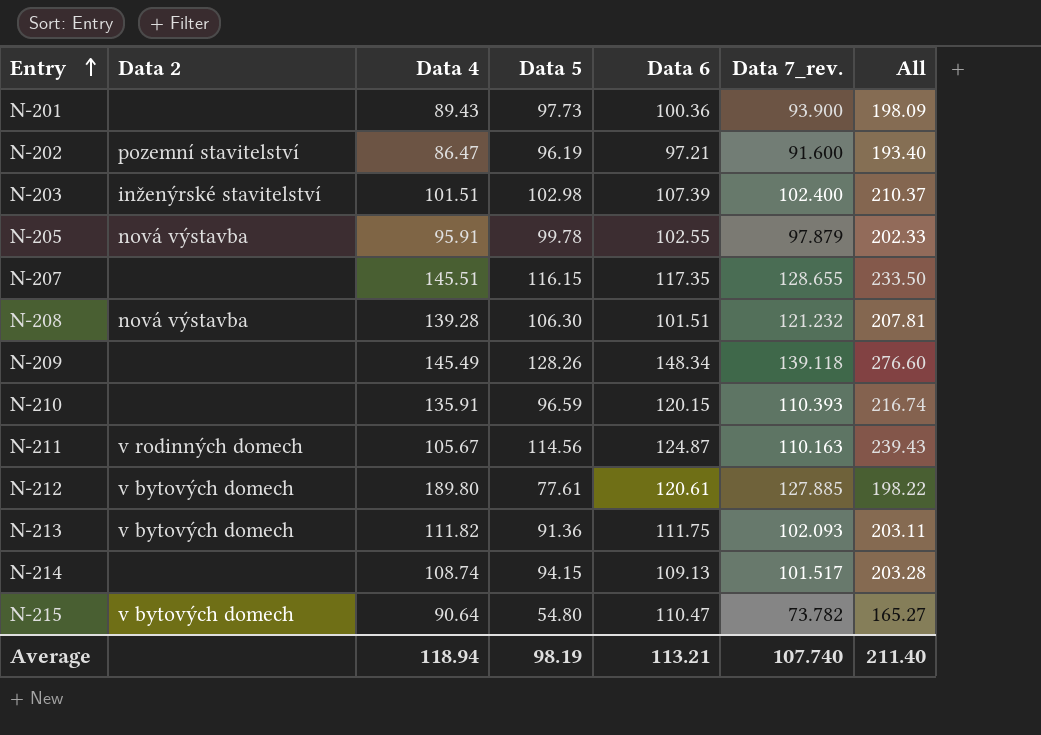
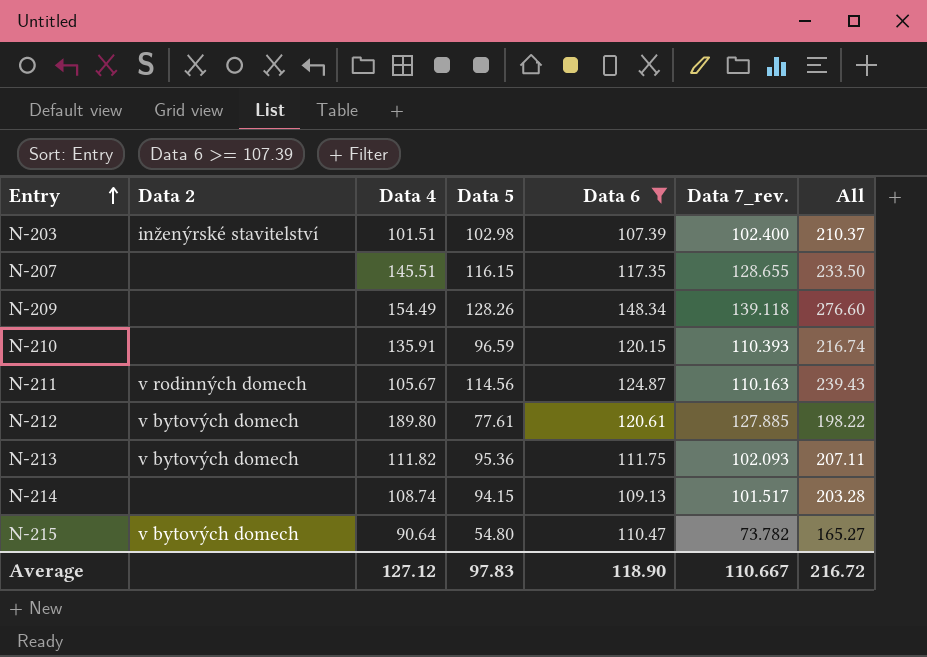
filter: none -> Data 6 >= 107.39
N-209 | Data 4: 145.49 -> 154.49
N-213 | Data 5: 91.36 -> 95.36
N-213 | All: 203.11 -> 207.11
Average | Data 4: 118.94 -> 127.12
Average | Data 5: 98.19 -> 97.83
Average | Data 6: 113.21 -> 118.90
Average | Data 7_rev.: 107.740 -> 110.667
Average | All: 211.40 -> 216.72

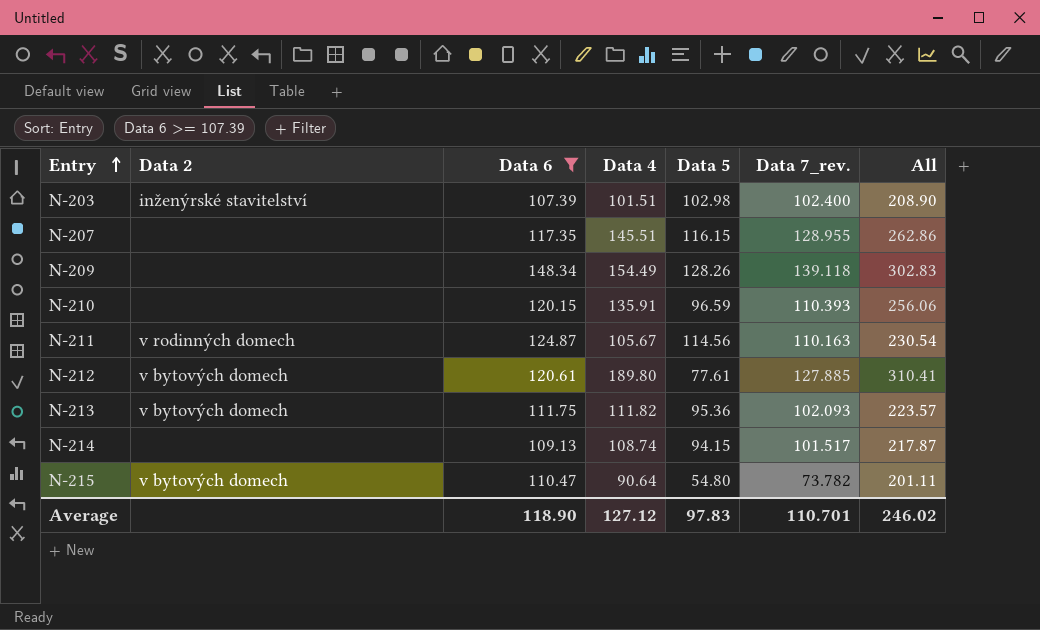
column Data 6 | position: 5 -> 3
column All | formula: [Data 5] + [Data 6] -> [Data 6] + [Data 4]
N-207 | Data 7_rev.: 128.655 -> 128.955
Average | Data 7_rev.: 110.667 -> 110.701
Average | All: 216.72 -> 246.02

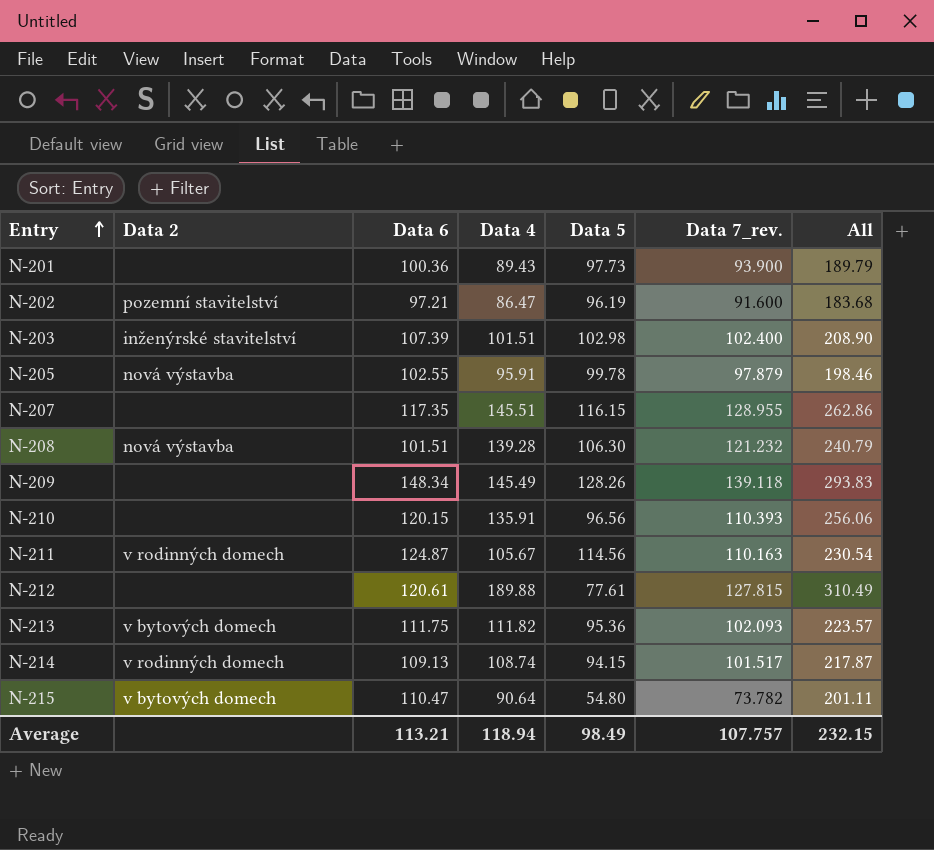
filter: Data 6 >= 107.39 -> none
N-209 | Data 4: 154.49 -> 145.49
N-209 | All: 302.83 -> 293.83
N-210 | Data 5: 96.59 -> 96.56
N-212 | Data 2: v bytových domech -> none
N-212 | Data 4: 189.80 -> 189.88
N-212 | Data 7_rev.: 127.885 -> 127.815
N-212 | All: 310.41 -> 310.49
N-214 | Data 2: none -> v rodinných domech
Average | Data 6: 118.90 -> 113.21
Average | Data 4: 127.12 -> 118.94
Average | Data 5: 97.83 -> 98.49
Average | Data 7_rev.: 110.701 -> 107.757
Average | All: 246.02 -> 232.15

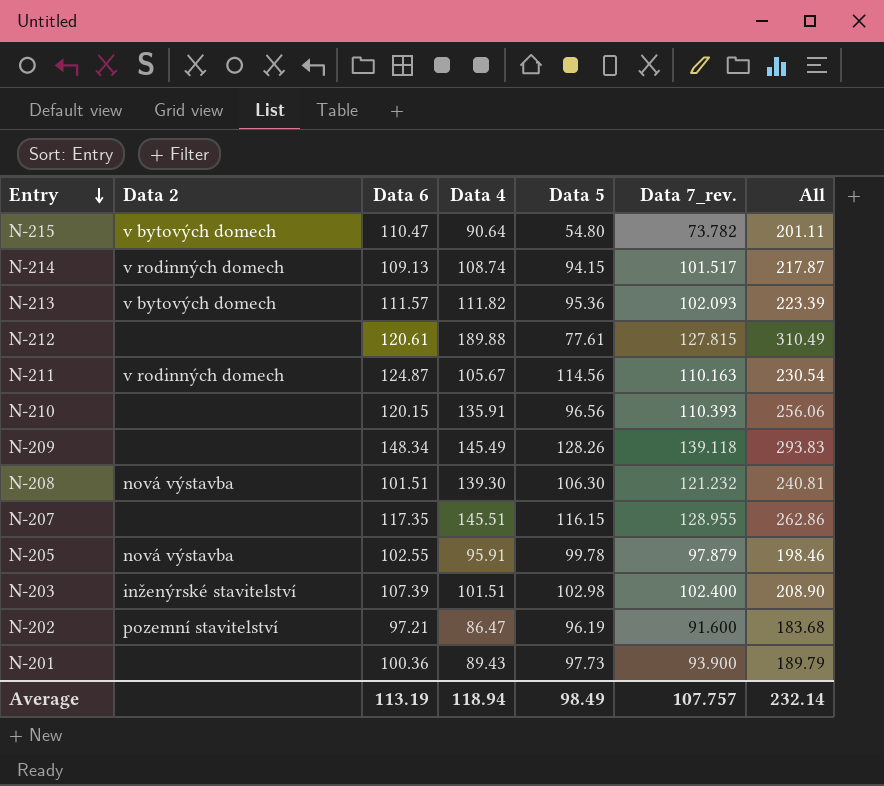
row order: Entry ascending -> Entry descending
N-213 | Data 6: 111.75 -> 111.57
N-213 | All: 223.57 -> 223.39
N-208 | Data 4: 139.28 -> 139.30
N-208 | All: 240.79 -> 240.81
Average | Data 6: 113.21 -> 113.19
Average | All: 232.15 -> 232.14

